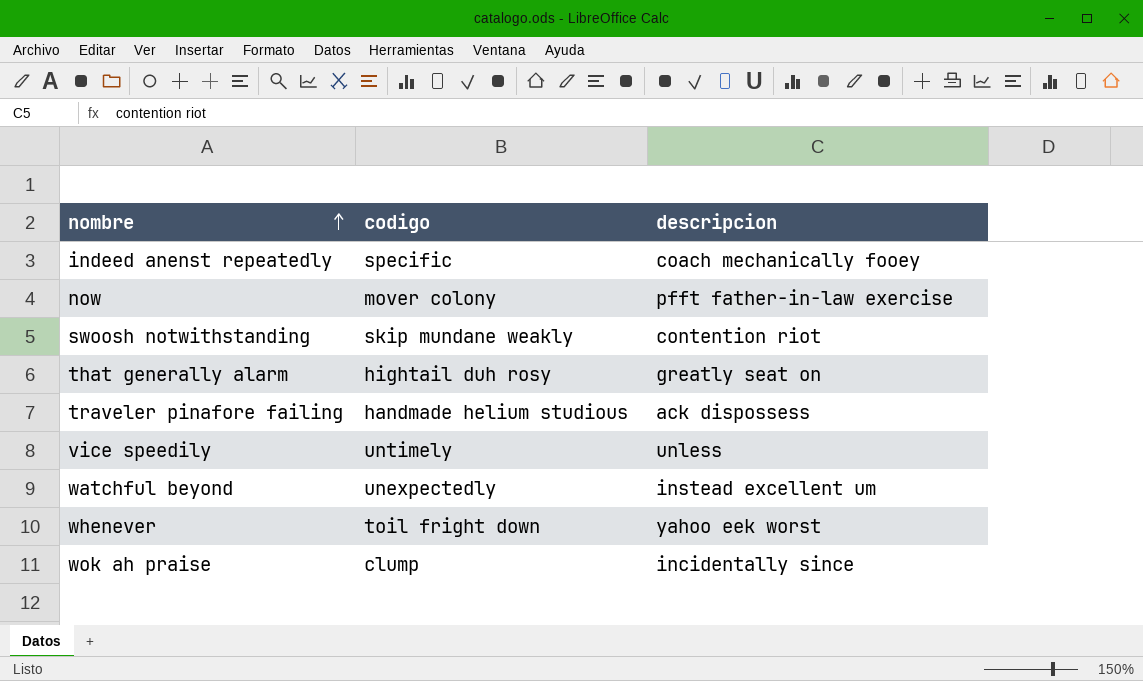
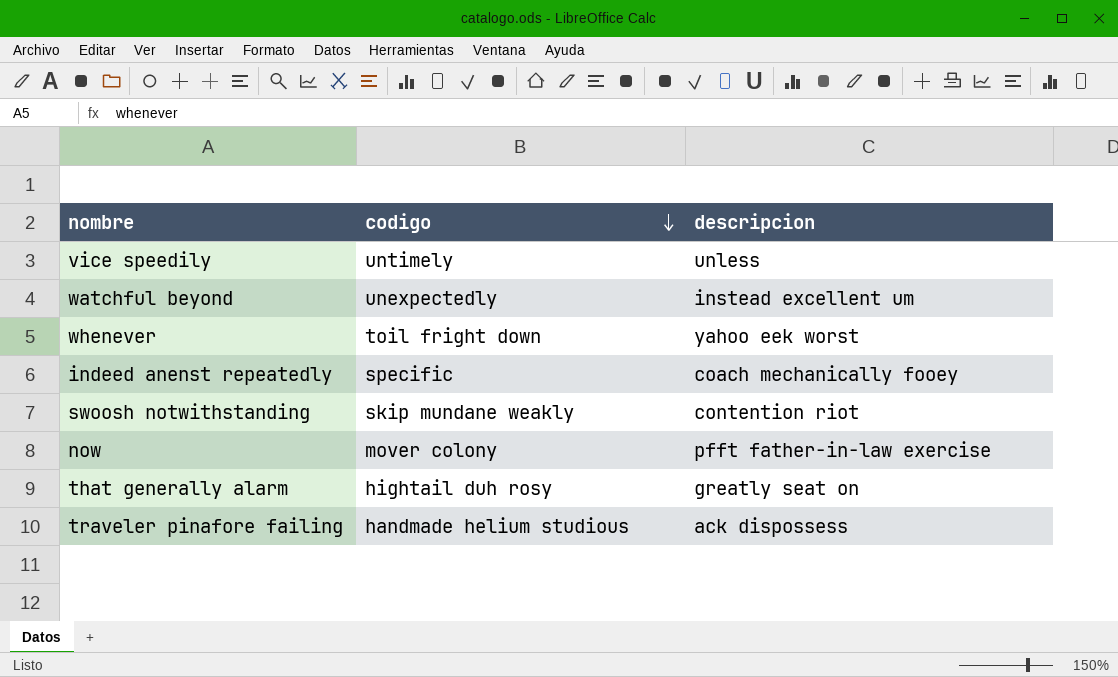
row order: nombre ascending -> codigo descending
row wok ah praise: clump | incidentally since -> none

